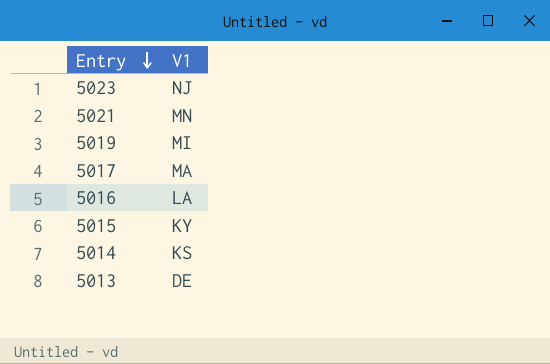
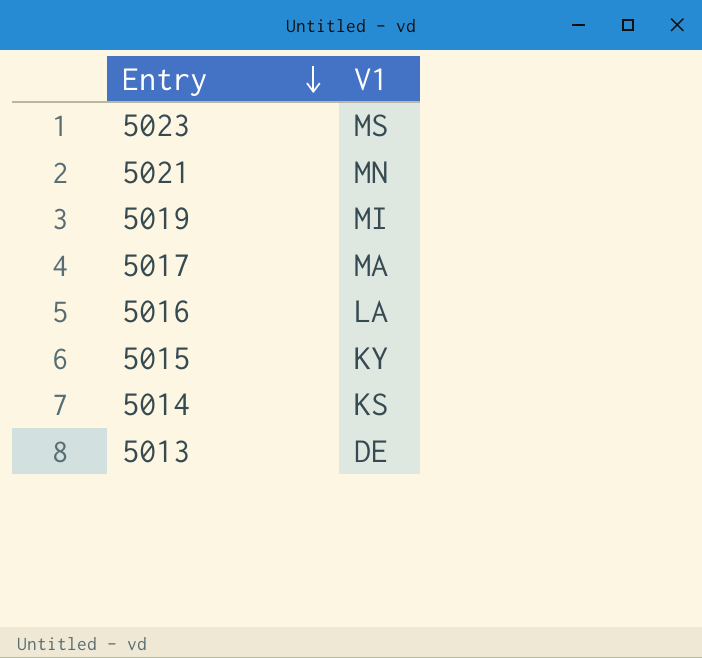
5023 | V1: NJ -> MS

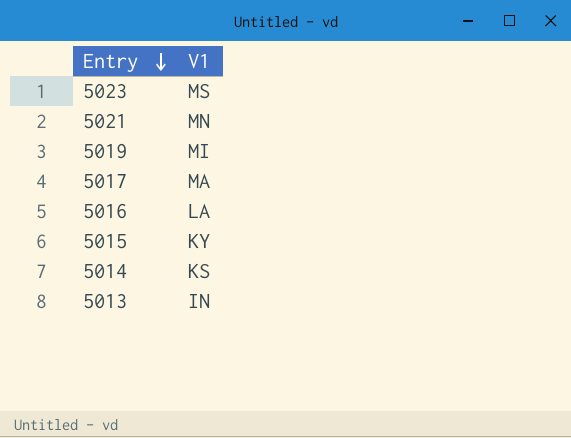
5013 | V1: DE -> IN

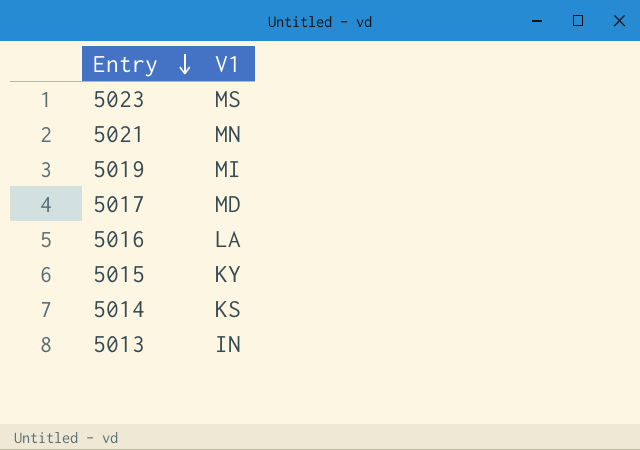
5017 | V1: MA -> MD

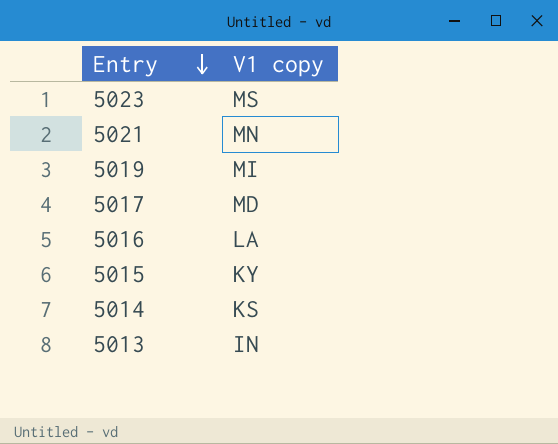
column name: V1 -> V1 copy

